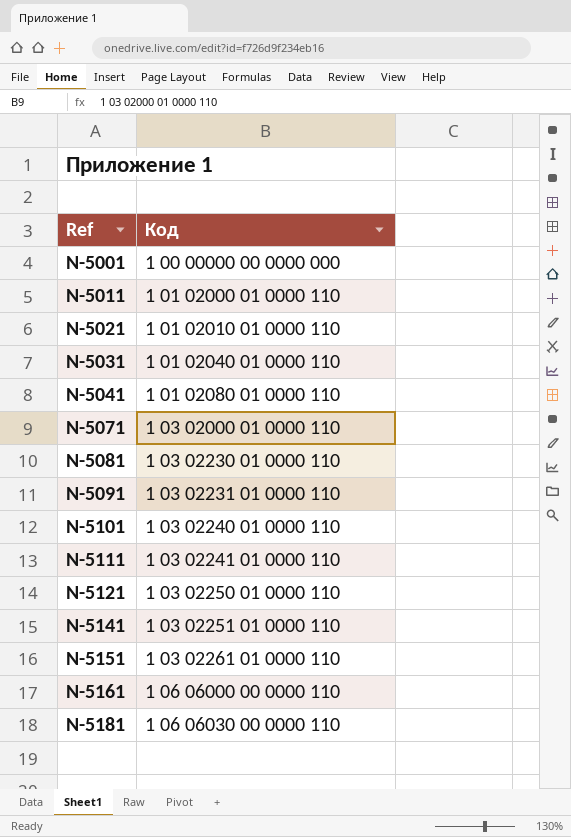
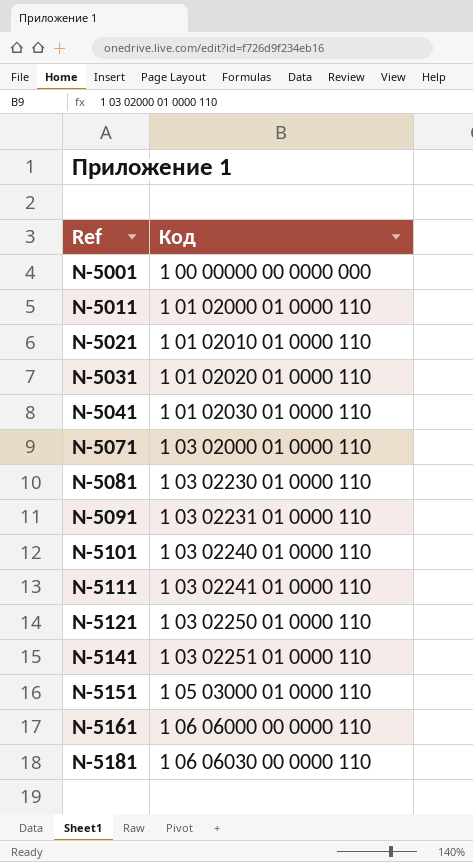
N-5031 | Код: 1 01 02040 01 0000 110 -> 1 01 02020 01 0000 110
N-5041 | Код: 1 01 02080 01 0000 110 -> 1 01 02030 01 0000 110
N-5151 | Код: 1 03 02261 01 0000 110 -> 1 05 03000 01 0000 110

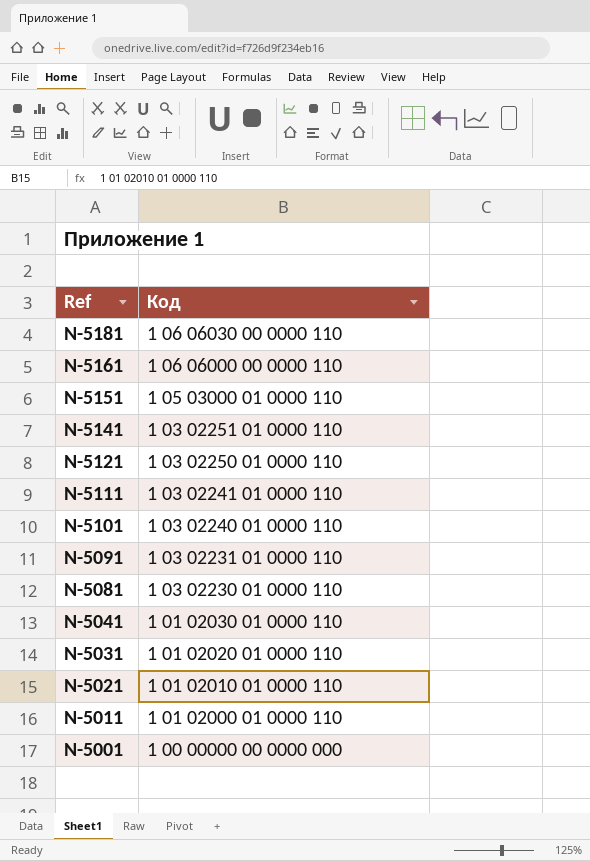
row order: Ref ascending -> Ref descending
row N-5071: 1 03 02000 01 0000 110 -> none

